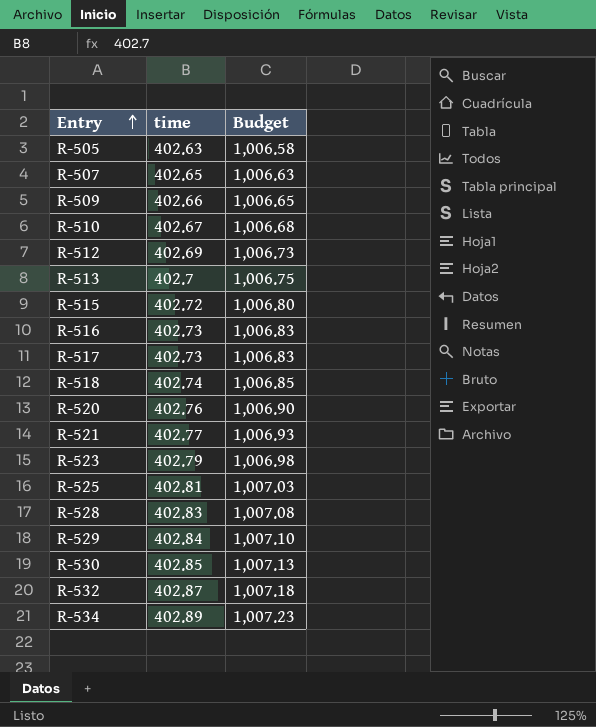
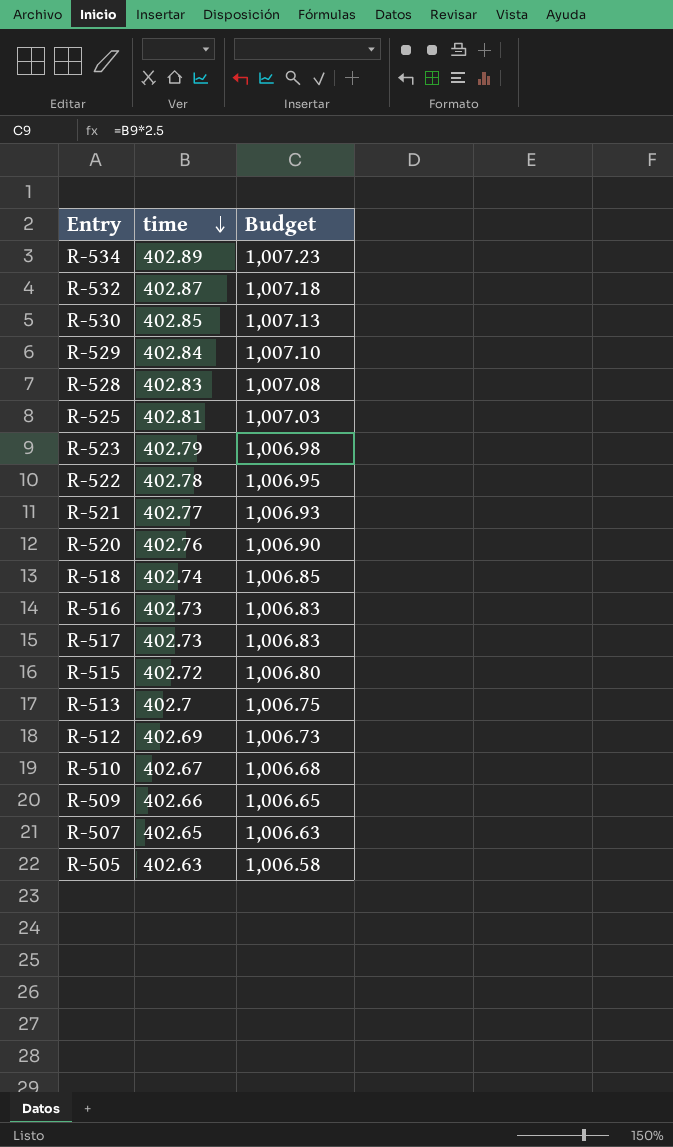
row order: Entry ascending -> time descending
row R-522: none -> 402.78 | 1,006.95

